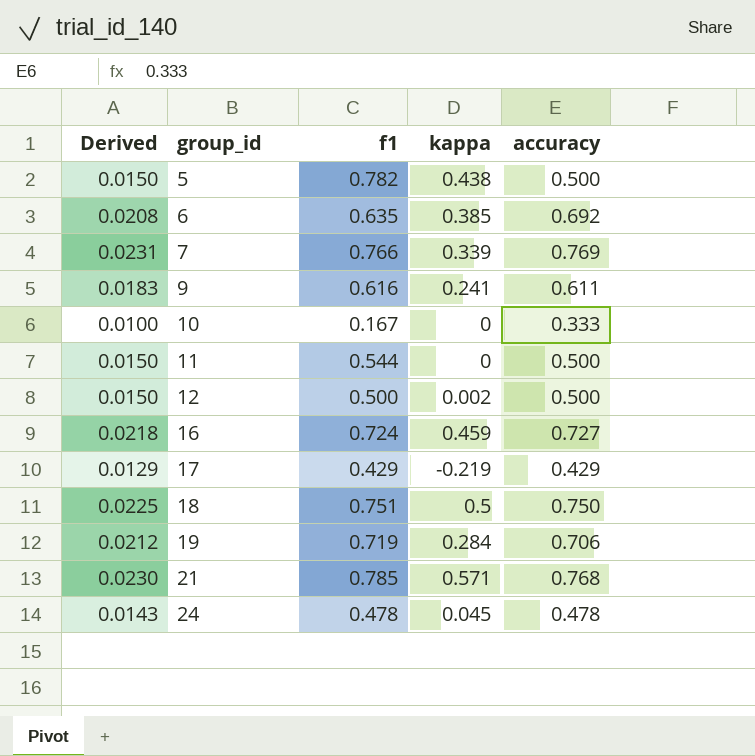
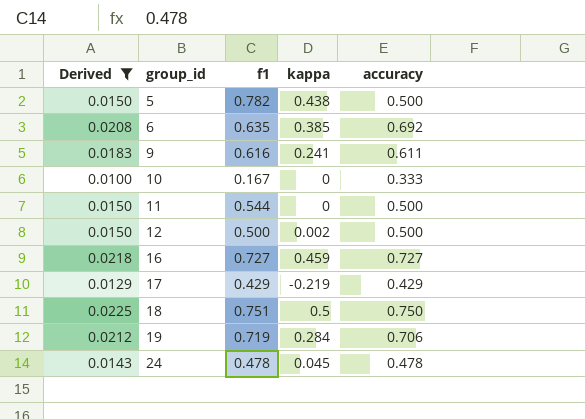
filter: none -> Derived <= 0.0225
16 | f1: 0.724 -> 0.727

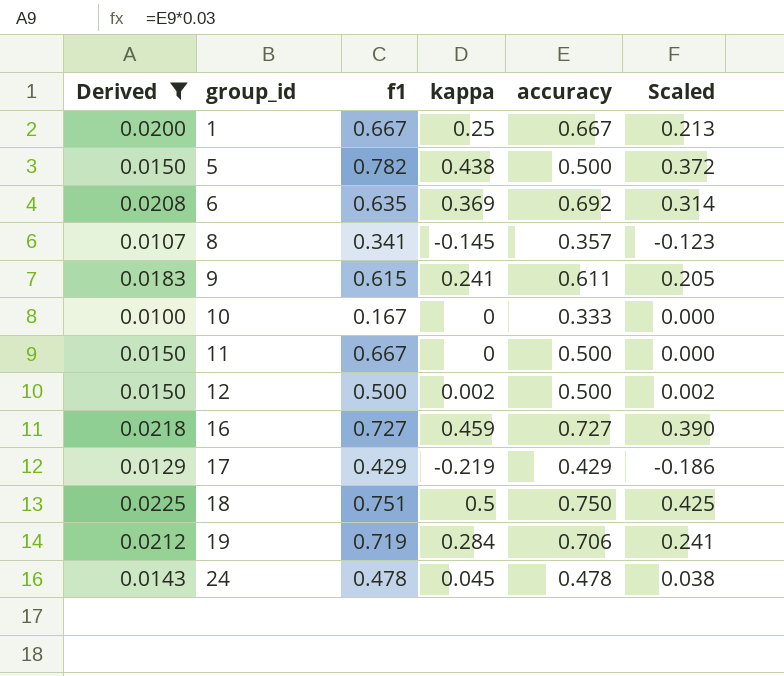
column Scaled | formula: none -> [kappa] * 0.85
row 1: none -> 0.0200 | 0.667 | 0.25 | 0.667 | 0.213
6 | kappa: 0.385 -> 0.369
row 8: none -> 0.0107 | 0.341 | -0.145 | 0.357 | -0.123
9 | f1: 0.616 -> 0.615
11 | f1: 0.544 -> 0.667

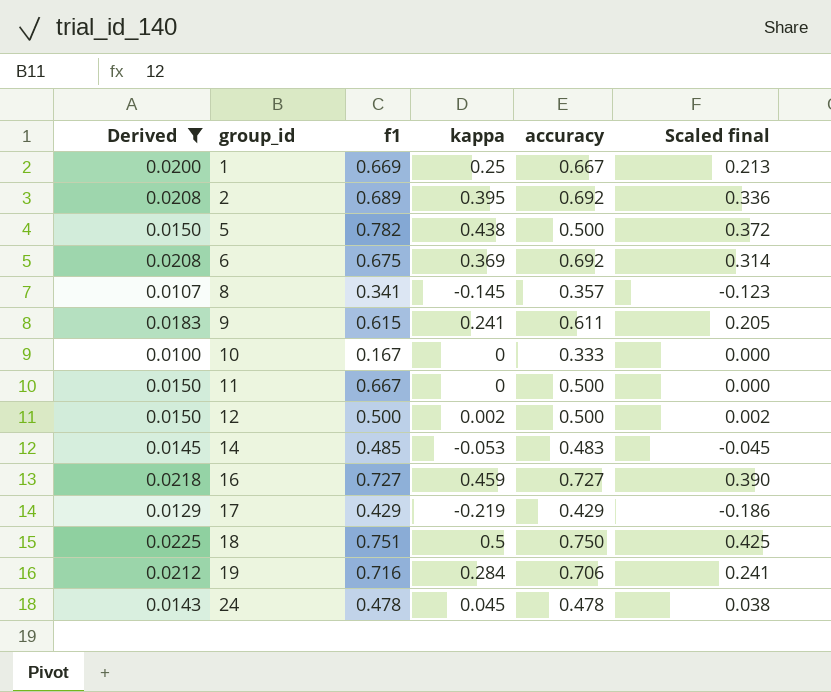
column name: Scaled -> Scaled final
1 | f1: 0.667 -> 0.669
row 2: none -> 0.0208 | 0.689 | 0.395 | 0.692 | 0.336
6 | f1: 0.635 -> 0.675
row 14: none -> 0.0145 | 0.485 | -0.053 | 0.483 | -0.045
19 | f1: 0.719 -> 0.716

